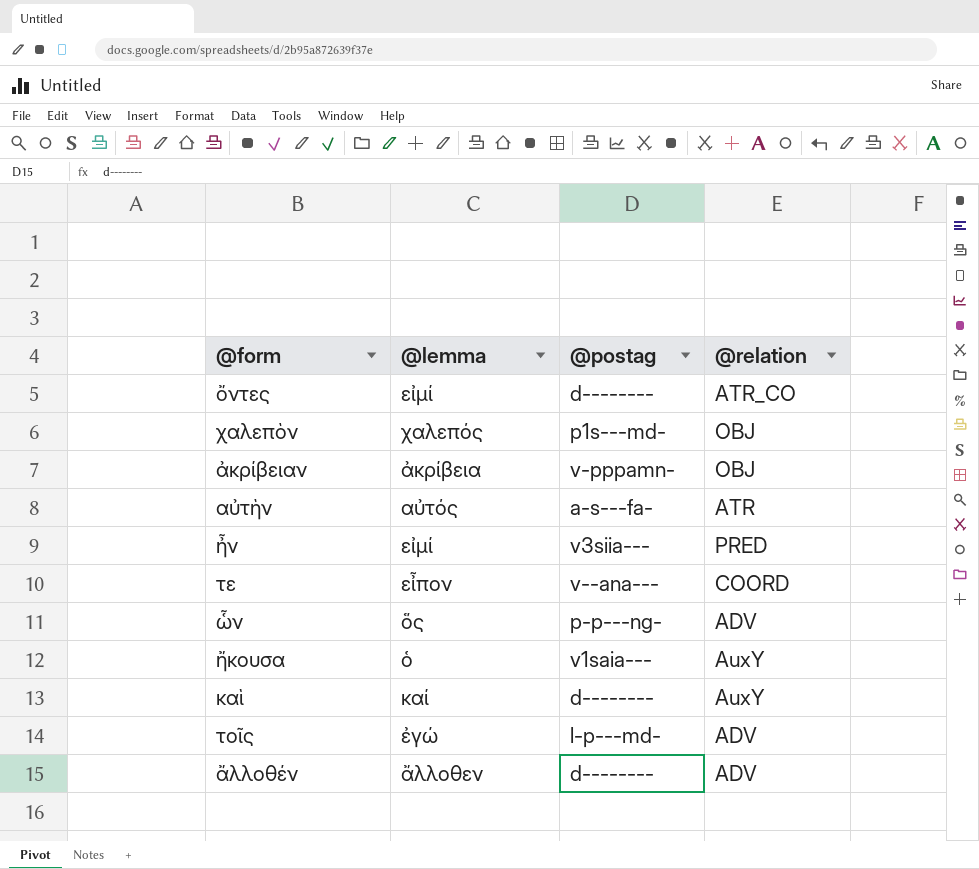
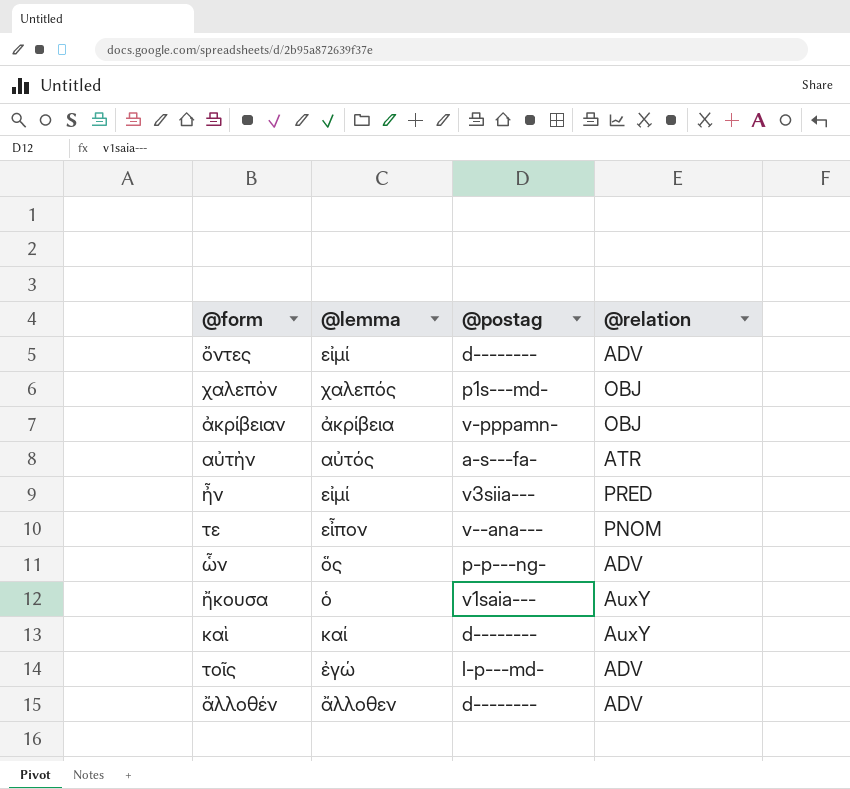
ὄντες | @relation: ATR_CO -> ADV
τε | @relation: COORD -> PNOM

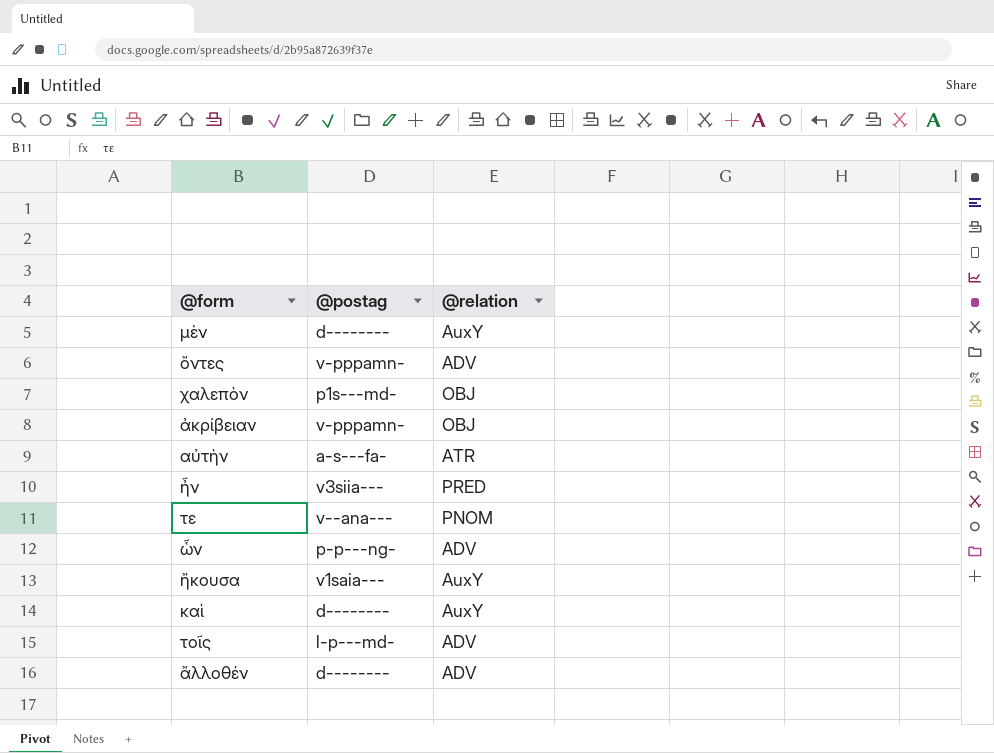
column @lemma | position: 2 -> none
row μὲν: none -> d-------- | AuxY
ὄντες | @postag: d-------- -> v-pppamn-

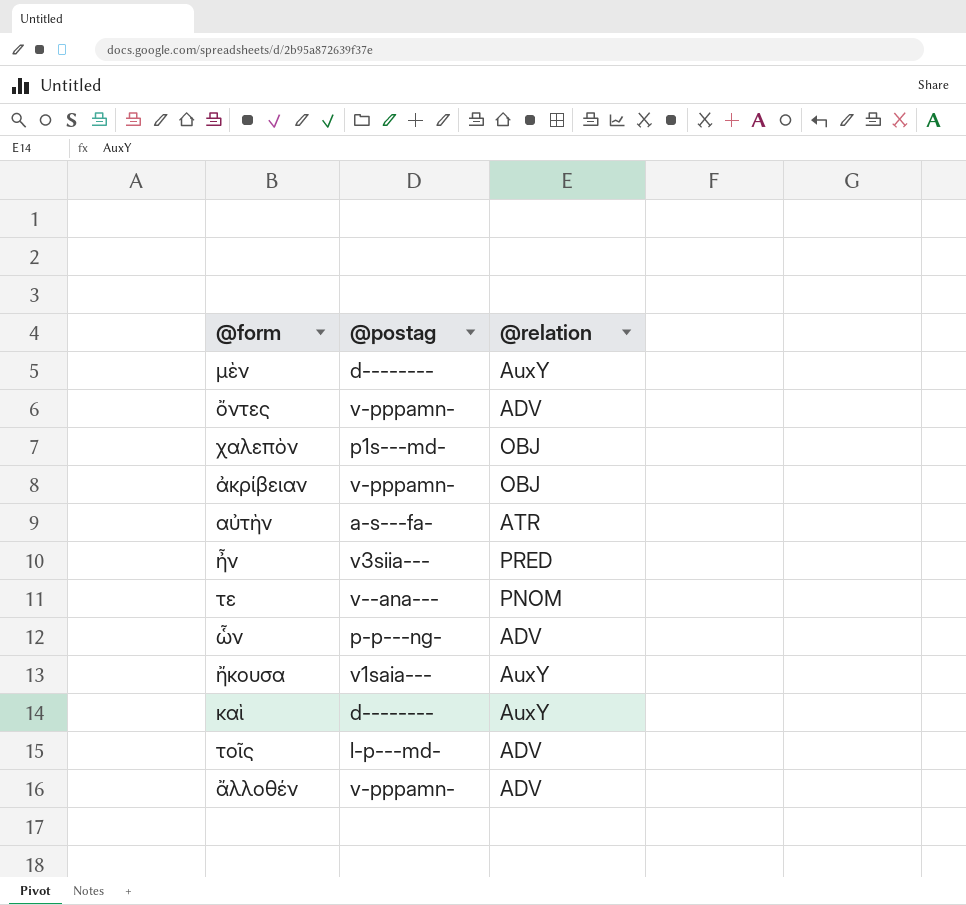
ἄλλοθέν | @postag: d-------- -> v-pppamn-

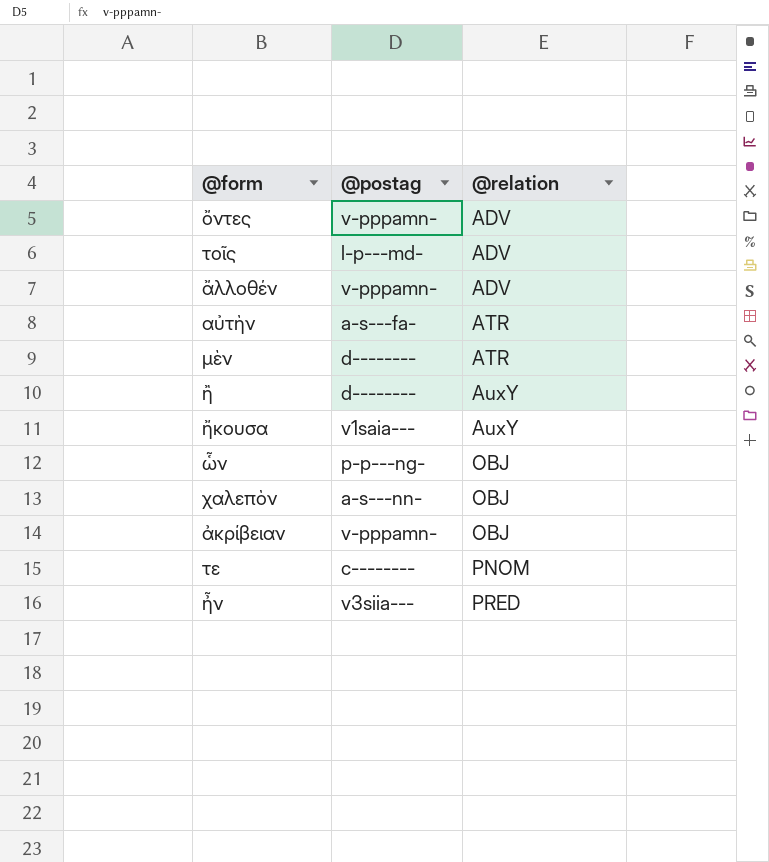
row order: none -> @relation ascending
row καὶ: d-------- | AuxY -> none
μὲν | @relation: AuxY -> ATR
row ἢ: none -> d-------- | AuxY
ὧν | @relation: ADV -> OBJ
χαλεπὸν | @postag: p1s---md- -> a-s---nn-
τε | @postag: v--ana--- -> c--------

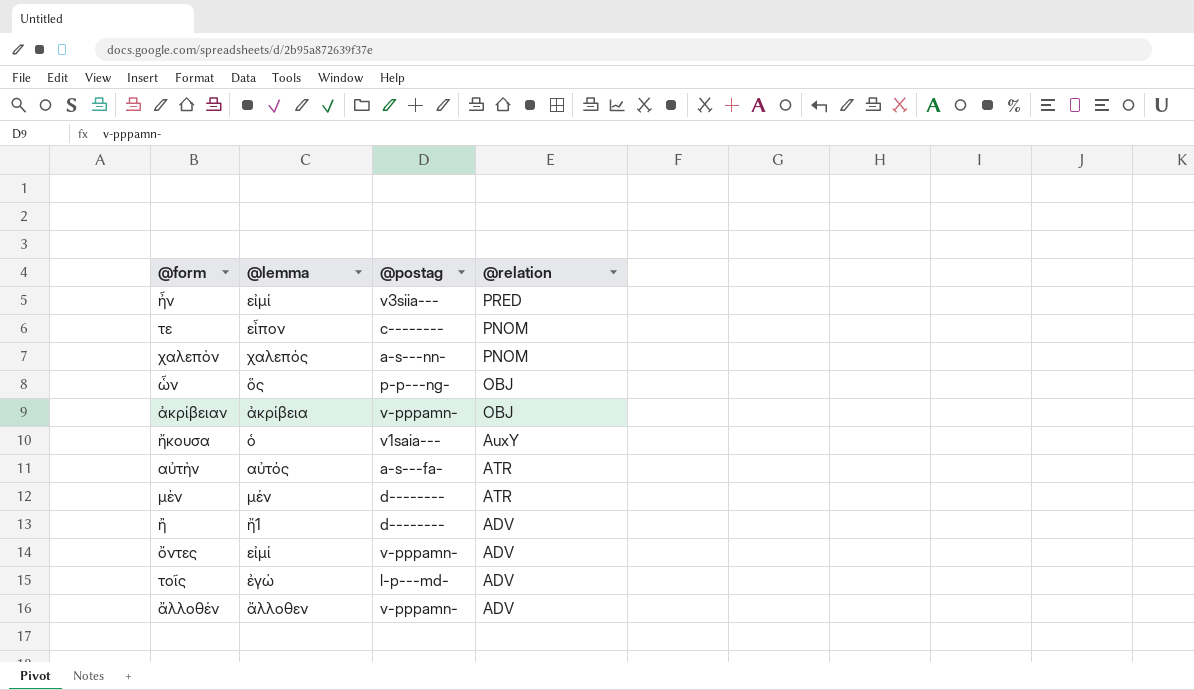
row order: @relation ascending -> @relation descending
column @lemma | position: none -> 2
χαλεπὸν | @relation: OBJ -> PNOM
ἢ | @relation: AuxY -> ADV

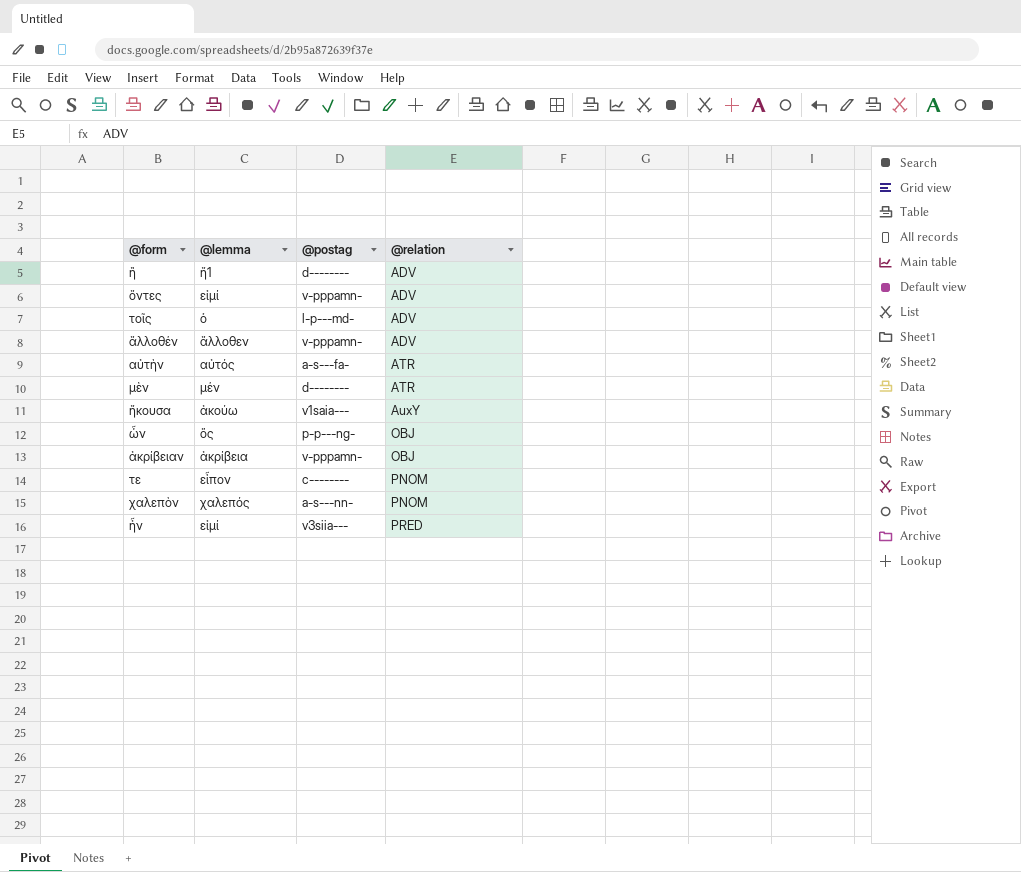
row order: @relation descending -> @relation ascending
τοῖς | @lemma: ἐγώ -> ὁ
ἤκουσα | @lemma: ὁ -> ἀκούω

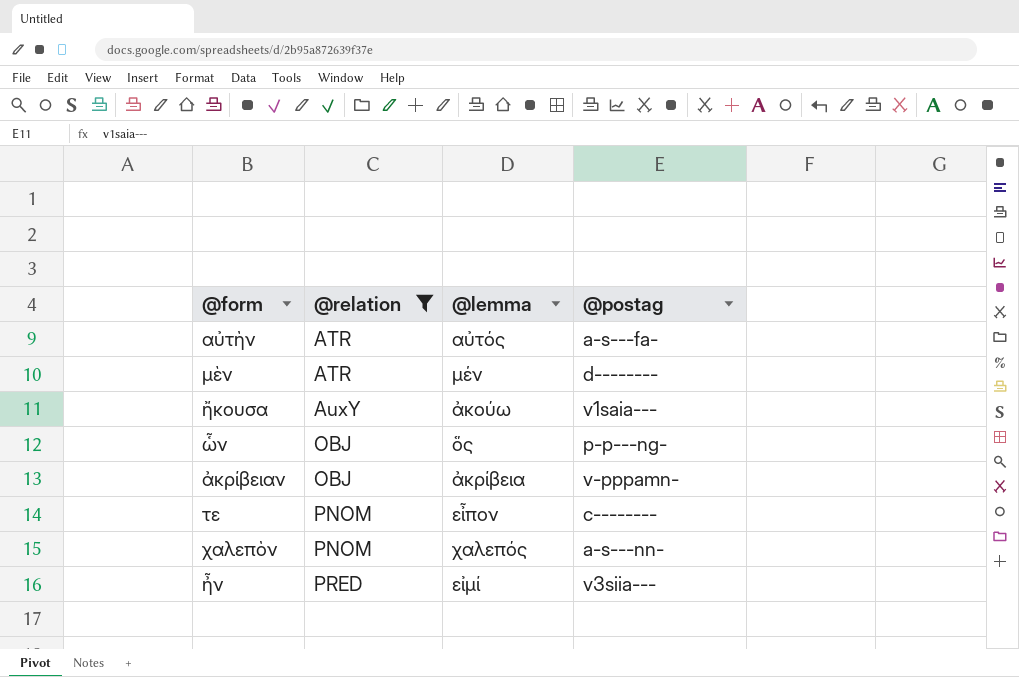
filter: none -> @relation != ADV
column @relation | position: 4 -> 2

